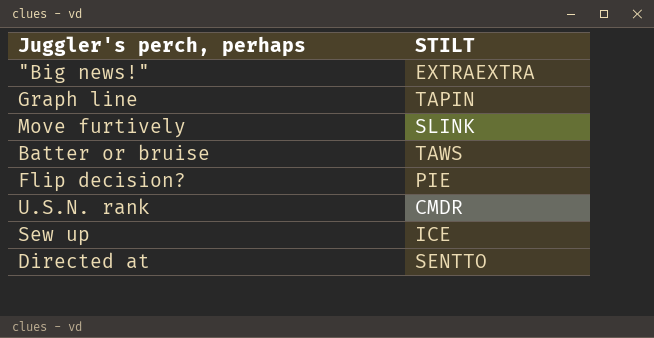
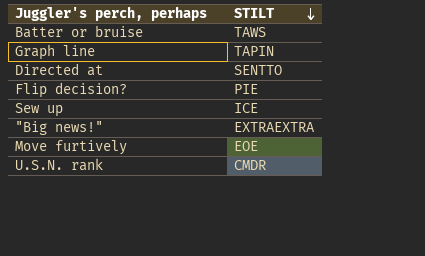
row order: none -> STILT descending
Move furtively | STILT: SLINK -> EOE

